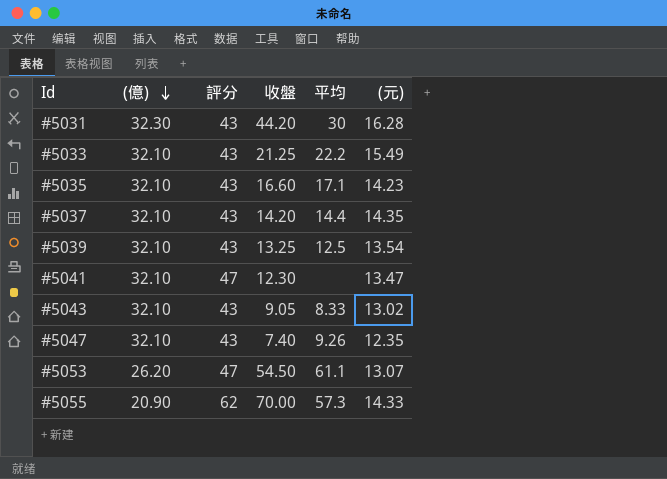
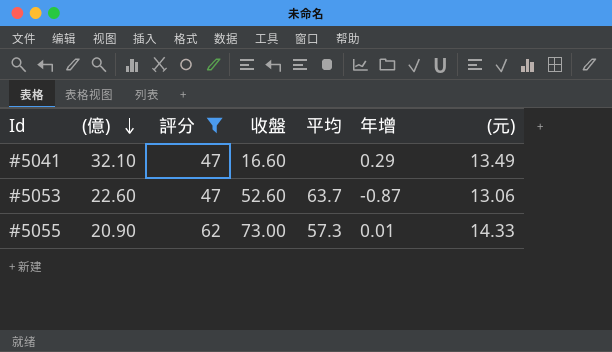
filter: none -> 評分 != 43
column 年增 | position: none -> 6
#5041 | 收盤: 12.30 -> 16.60
#5041 | (元): 13.47 -> 13.49
#5053 | (億): 26.20 -> 22.60
#5053 | 收盤: 54.50 -> 52.60
#5053 | 平均: 61.1 -> 63.7
#5053 | (元): 13.07 -> 13.06
#5055 | 收盤: 70.00 -> 73.00

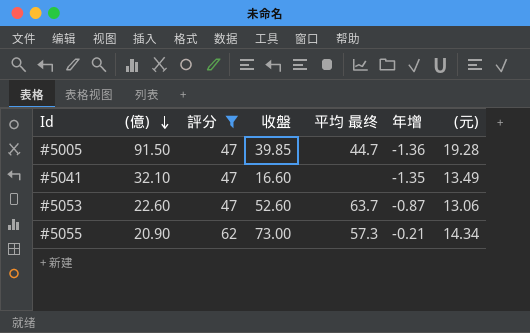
column name: 平均 -> 平均 最终
row #5005: none -> 91.50 | 47 | 39.85 | 44.7 | -1.36 | 19.28
#5041 | 年增: 0.29 -> -1.35
#5055 | 年增: 0.01 -> -0.21
#5055 | (元): 14.33 -> 14.34

